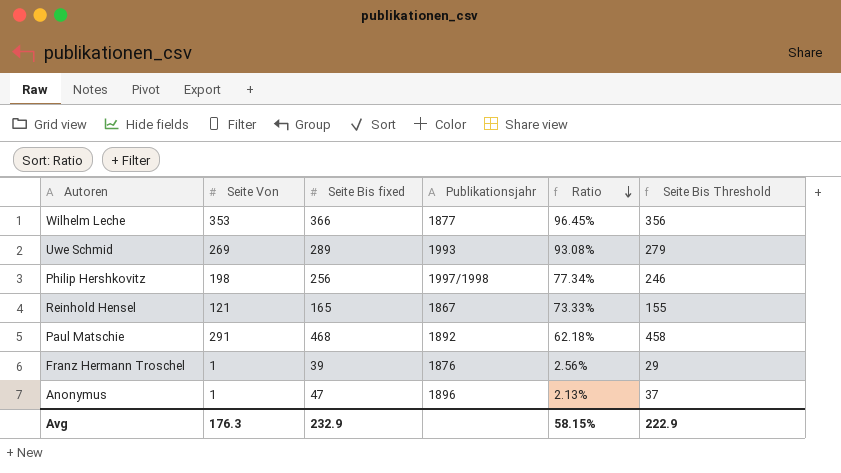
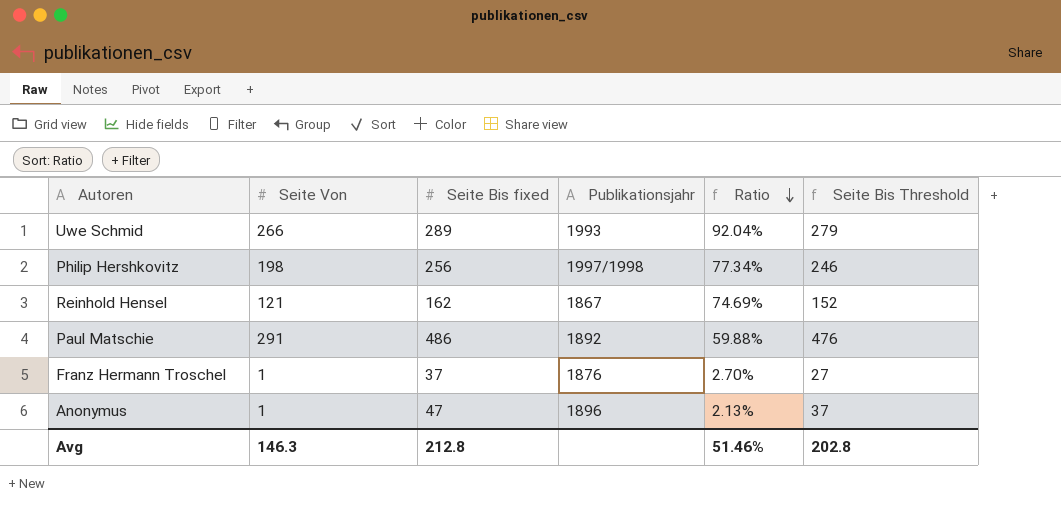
row Wilhelm Leche: 353 | 366 | 1877 | 96.45% | 356 -> none
Uwe Schmid | Seite Von: 269 -> 266
Uwe Schmid | Ratio: 93.08% -> 92.04%
Reinhold Hensel | Seite Bis fixed: 165 -> 162
Reinhold Hensel | Ratio: 73.33% -> 74.69%
Reinhold Hensel | Seite Bis Threshold: 155 -> 152
Paul Matschie | Seite Bis fixed: 468 -> 486
Paul Matschie | Ratio: 62.18% -> 59.88%
Paul Matschie | Seite Bis Threshold: 458 -> 476
Franz Hermann Troschel | Seite Bis fixed: 39 -> 37
Franz Hermann Troschel | Ratio: 2.56% -> 2.70%
Franz Hermann Troschel | Seite Bis Threshold: 29 -> 27
Avg | Seite Von: 176.3 -> 146.3
Avg | Seite Bis fixed: 232.9 -> 212.8
Avg | Ratio: 58.15% -> 51.46%
Avg | Seite Bis Threshold: 222.9 -> 202.8

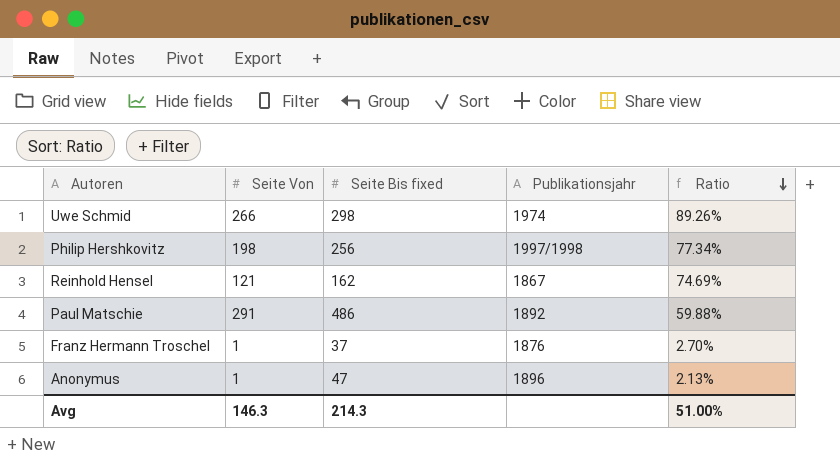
column Seite Bis Threshold | formula: [Seite Bis fixed] - 10 -> none
Uwe Schmid | Seite Bis fixed: 289 -> 298
Uwe Schmid | Publikationsjahr: 1993 -> 1974
Uwe Schmid | Ratio: 92.04% -> 89.26%
Avg | Seite Bis fixed: 212.8 -> 214.3
Avg | Ratio: 51.46% -> 51.00%

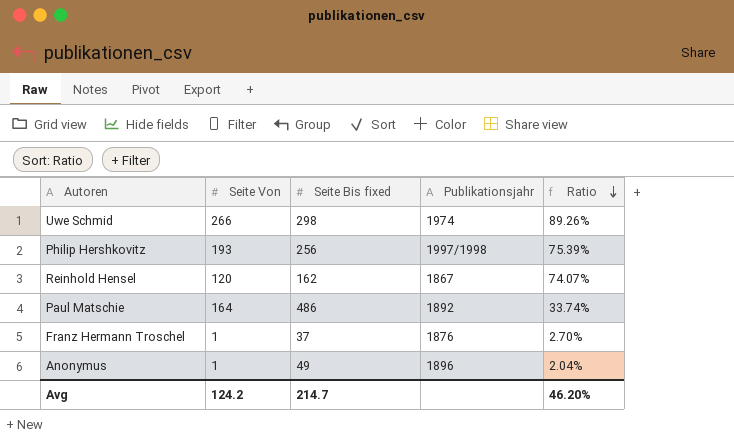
Philip Hershkovitz | Seite Von: 198 -> 193
Philip Hershkovitz | Ratio: 77.34% -> 75.39%
Reinhold Hensel | Seite Von: 121 -> 120
Reinhold Hensel | Ratio: 74.69% -> 74.07%
Paul Matschie | Seite Von: 291 -> 164
Paul Matschie | Ratio: 59.88% -> 33.74%
Anonymus | Seite Bis fixed: 47 -> 49
Anonymus | Ratio: 2.13% -> 2.04%
Avg | Seite Von: 146.3 -> 124.2
Avg | Seite Bis fixed: 214.3 -> 214.7
Avg | Ratio: 51.00% -> 46.20%

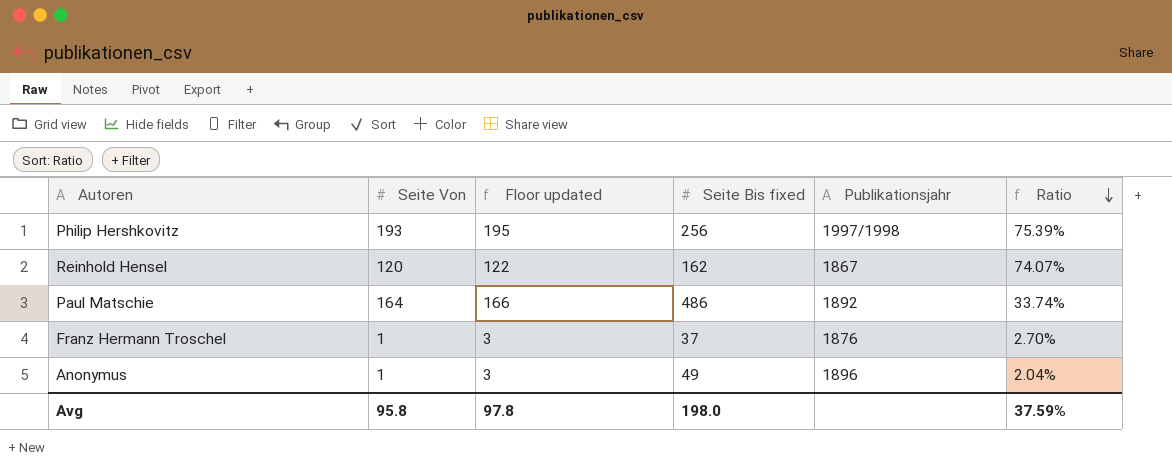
column Floor updated | formula: none -> [Seite Von] + 2
row Uwe Schmid: 266 | 298 | 1974 | 89.26% -> none
Avg | Seite Von: 124.2 -> 95.8
Avg | Seite Bis fixed: 214.7 -> 198.0
Avg | Ratio: 46.20% -> 37.59%

